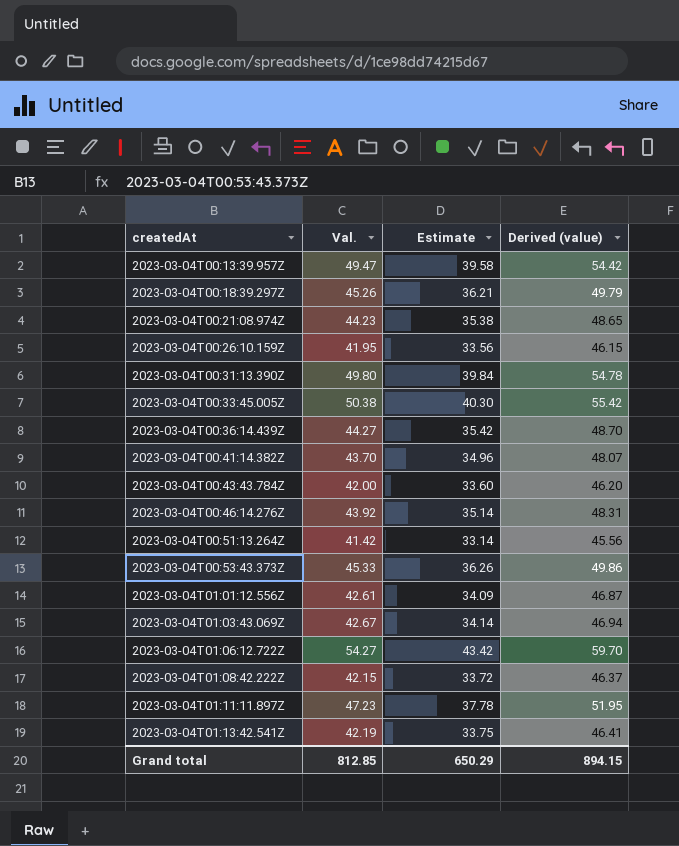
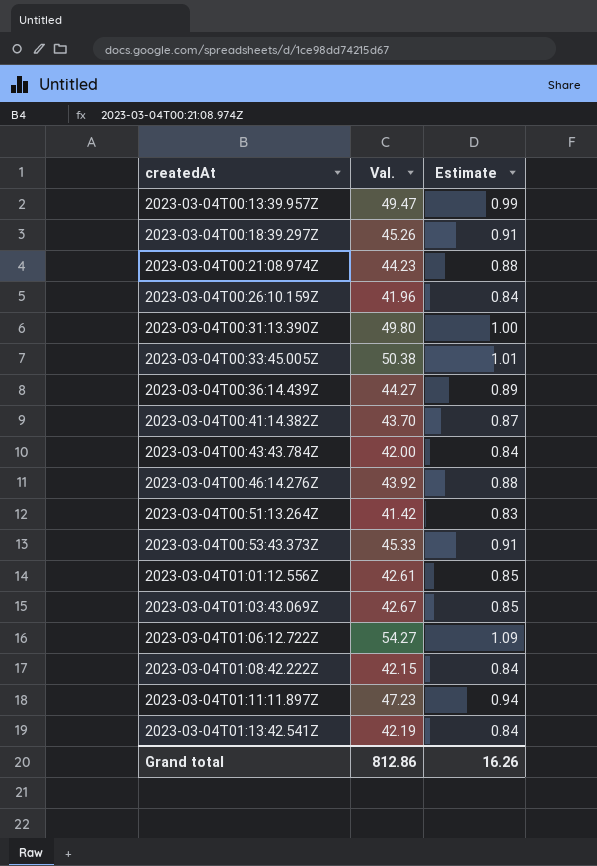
column Derived (value) | formula: [Val.] * 1.1 -> none
column Estimate | formula: [Val.] * 0.8 -> [Val.] * 0.02
2023-03-04T00:26:10.159Z | Val.: 41.95 -> 41.96
Grand total | Val.: 812.85 -> 812.86
Grand total | Estimate: 650.29 -> 16.26

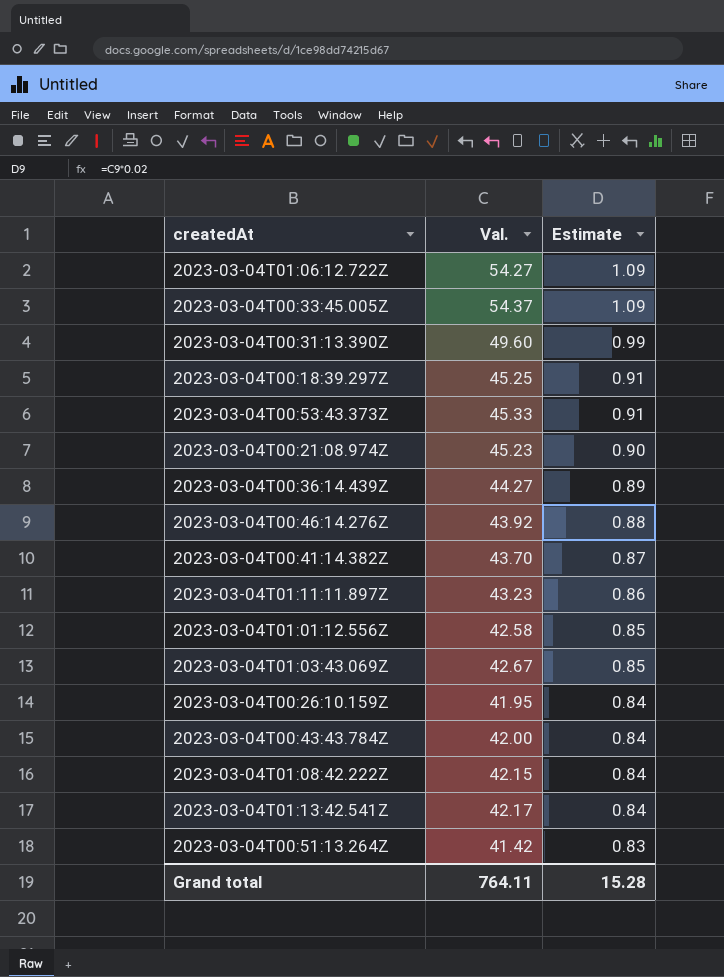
row order: createdAt ascending -> Estimate descending
row 2023-03-04T00:13:39.957Z: 49.47 | 0.99 -> none
2023-03-04T00:33:45.005Z | Val.: 50.38 -> 54.37
2023-03-04T00:33:45.005Z | Estimate: 1.01 -> 1.09
2023-03-04T00:31:13.390Z | Val.: 49.80 -> 49.60
2023-03-04T00:31:13.390Z | Estimate: 1.00 -> 0.99
2023-03-04T00:18:39.297Z | Val.: 45.26 -> 45.25
2023-03-04T00:21:08.974Z | Val.: 44.23 -> 45.23
2023-03-04T00:21:08.974Z | Estimate: 0.88 -> 0.90
2023-03-04T01:11:11.897Z | Val.: 47.23 -> 43.23
2023-03-04T01:11:11.897Z | Estimate: 0.94 -> 0.86
2023-03-04T01:01:12.556Z | Val.: 42.61 -> 42.58
2023-03-04T00:26:10.159Z | Val.: 41.96 -> 41.95
2023-03-04T01:13:42.541Z | Val.: 42.19 -> 42.17
Grand total | Val.: 812.86 -> 764.11
Grand total | Estimate: 16.26 -> 15.28

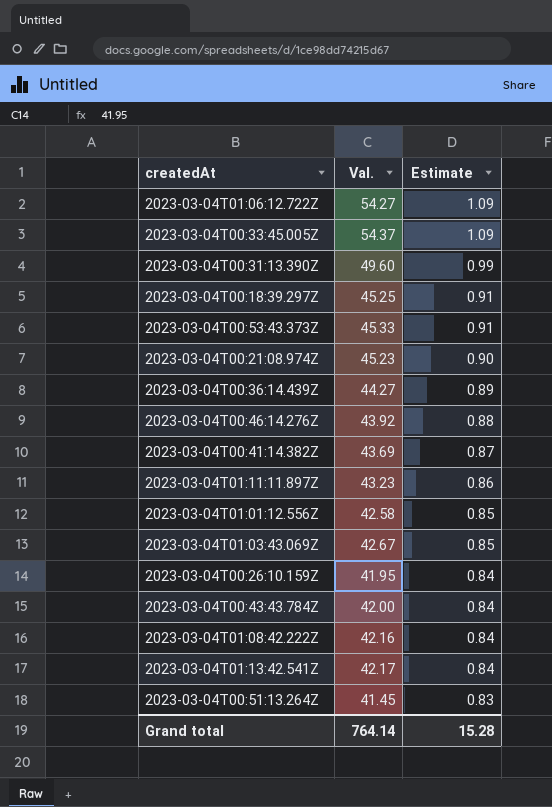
2023-03-04T00:41:14.382Z | Val.: 43.70 -> 43.69
2023-03-04T01:08:42.222Z | Val.: 42.15 -> 42.16
2023-03-04T00:51:13.264Z | Val.: 41.42 -> 41.45
Grand total | Val.: 764.11 -> 764.14

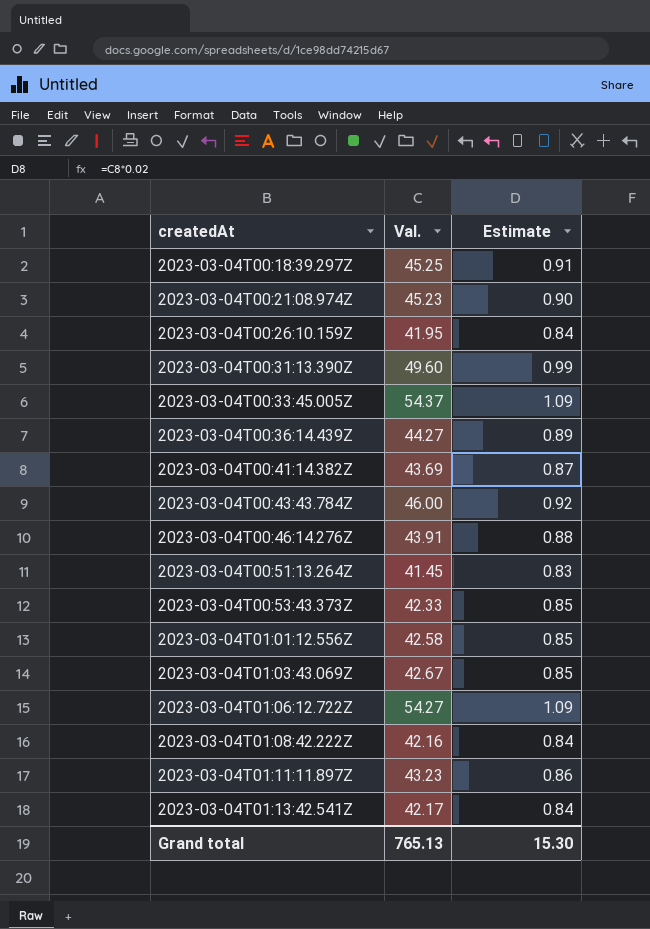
row order: Estimate descending -> createdAt ascending
2023-03-04T00:43:43.784Z | Val.: 42.00 -> 46.00
2023-03-04T00:43:43.784Z | Estimate: 0.84 -> 0.92
2023-03-04T00:46:14.276Z | Val.: 43.92 -> 43.91
2023-03-04T00:53:43.373Z | Val.: 45.33 -> 42.33
2023-03-04T00:53:43.373Z | Estimate: 0.91 -> 0.85
Grand total | Val.: 764.14 -> 765.13
Grand total | Estimate: 15.28 -> 15.30

